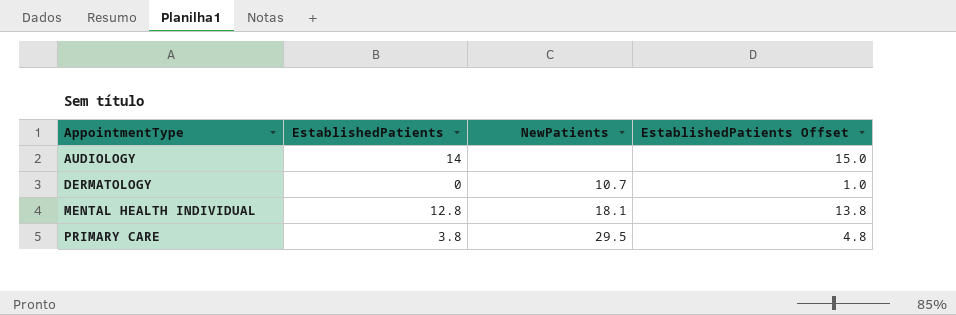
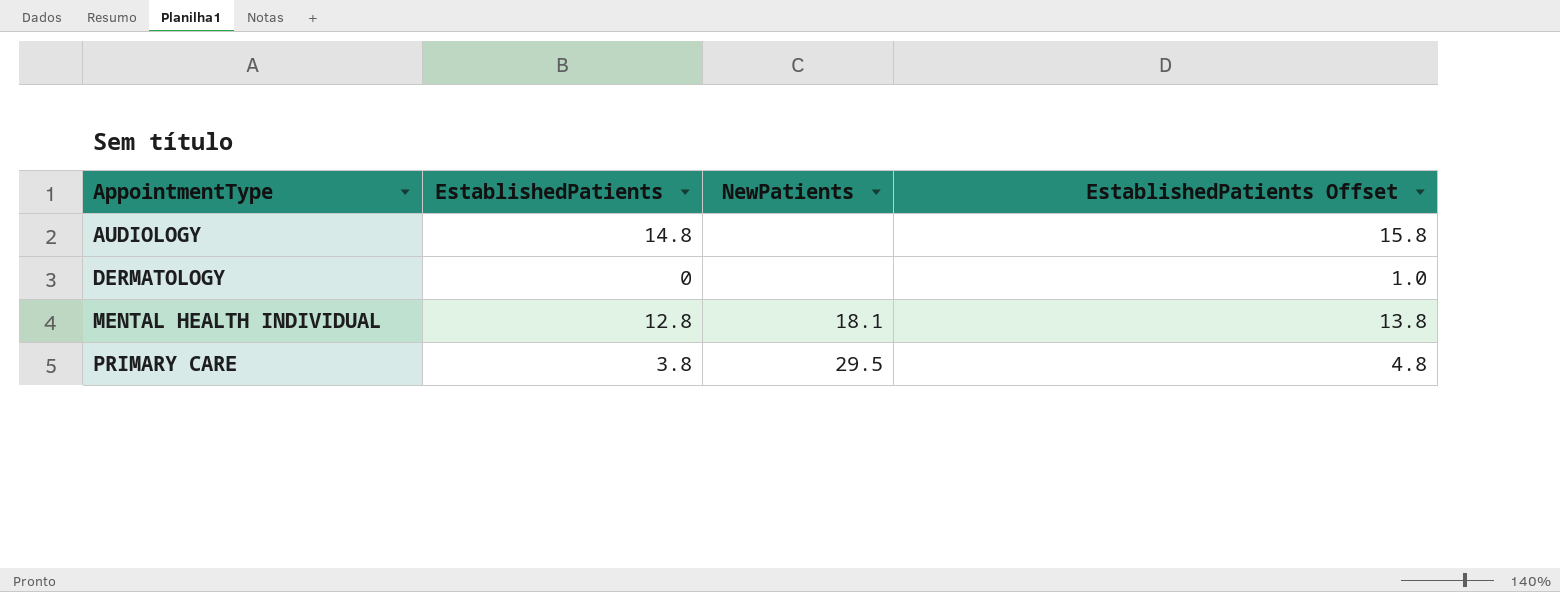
AUDIOLOGY | EstablishedPatients: 14 -> 14.8
AUDIOLOGY | EstablishedPatients Offset: 15.0 -> 15.8
DERMATOLOGY | NewPatients: 10.7 -> none

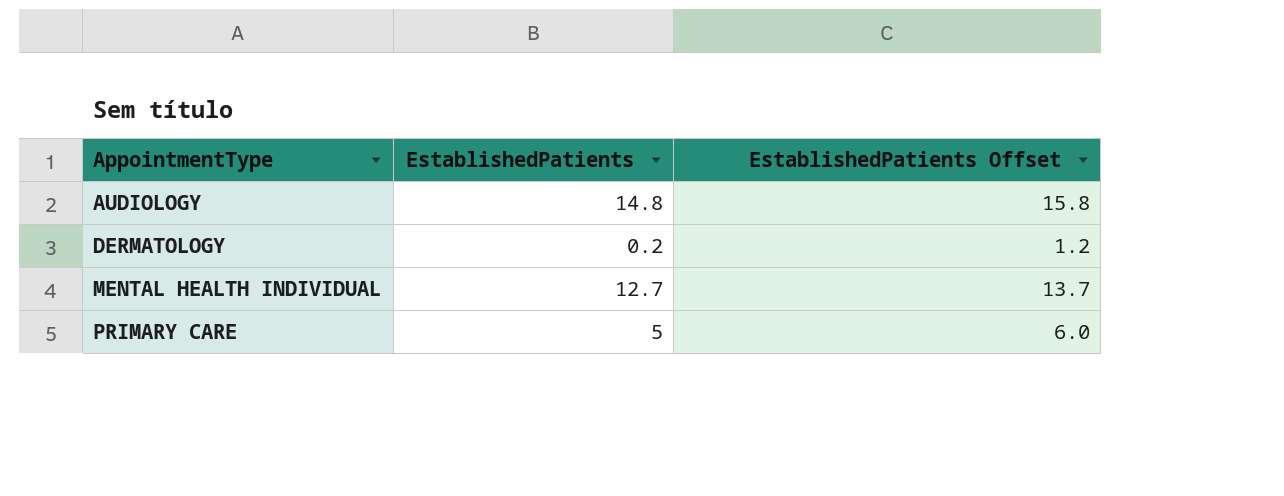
column NewPatients | position: 3 -> none
DERMATOLOGY | EstablishedPatients: 0 -> 0.2
DERMATOLOGY | EstablishedPatients Offset: 1.0 -> 1.2
MENTAL HEALTH INDIVIDUAL | EstablishedPatients: 12.8 -> 12.7
MENTAL HEALTH INDIVIDUAL | EstablishedPatients Offset: 13.8 -> 13.7
PRIMARY CARE | EstablishedPatients: 3.8 -> 5
PRIMARY CARE | EstablishedPatients Offset: 4.8 -> 6.0

